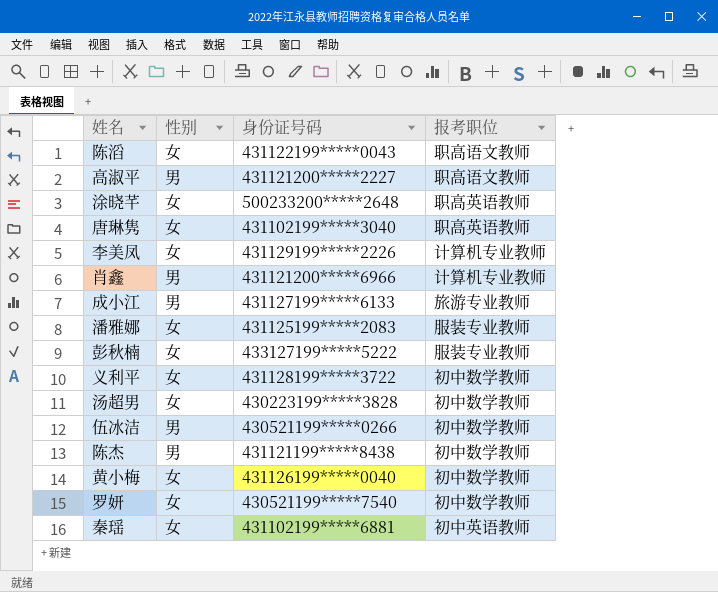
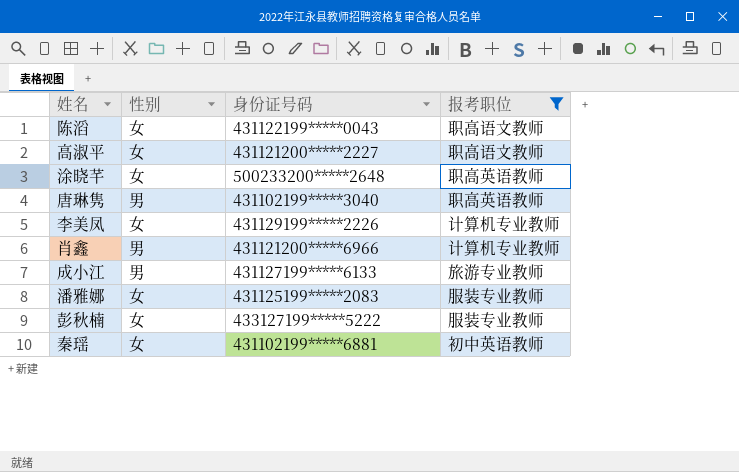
filter: none -> 报考职位 != 初中数学教师
高淑平 | 性别: 男 -> 女
唐琳隽 | 性别: 女 -> 男

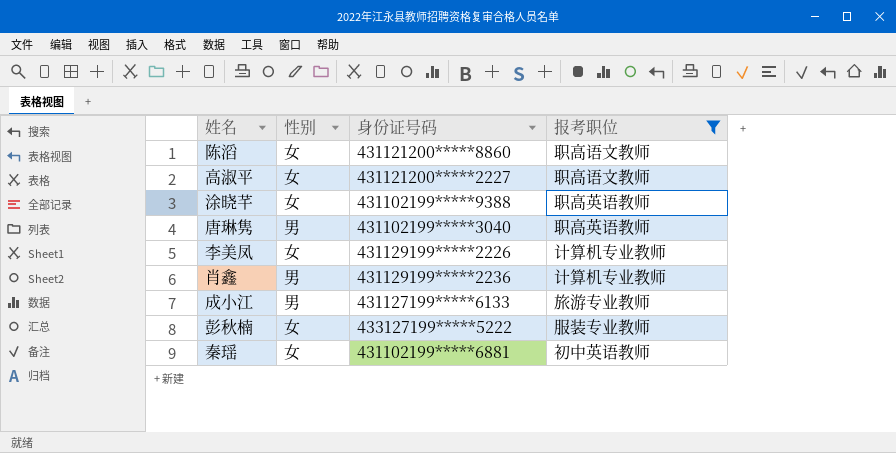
row 潘雅娜: 女 | 431125199*****2083 | 服装专业教师 -> none
陈滔 | 身份证号码: 431122199*****0043 -> 431121200*****8860
涂晓芊 | 身份证号码: 500233200*****2648 -> 431102199*****9388
肖鑫 | 身份证号码: 431121200*****6966 -> 431129199*****2236

